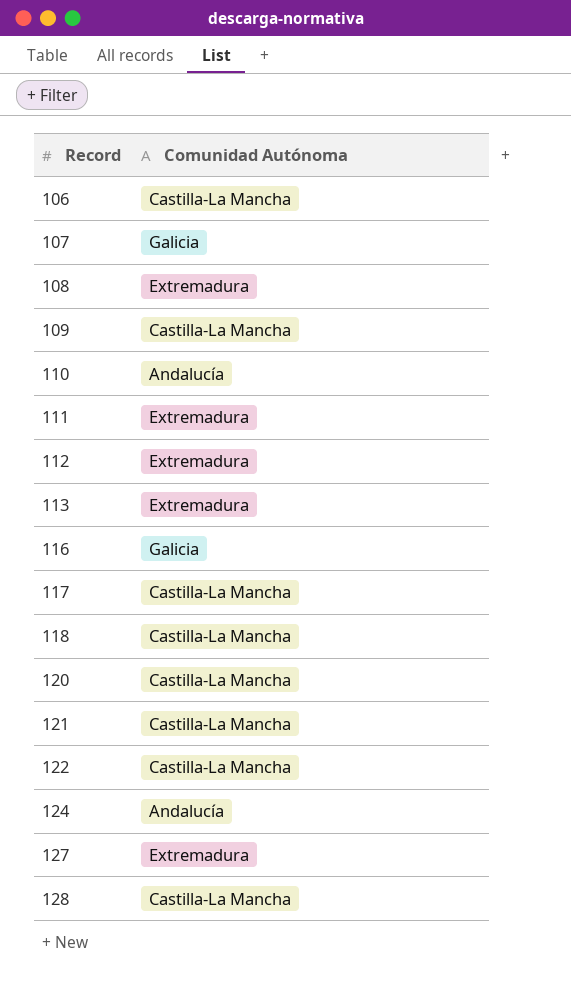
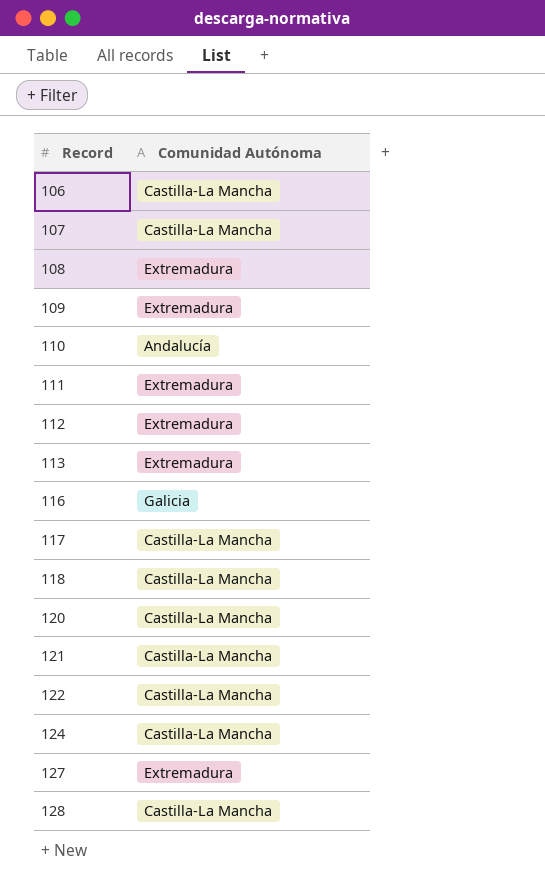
107 | Comunidad Autónoma: Galicia -> Castilla-La Mancha
109 | Comunidad Autónoma: Castilla-La Mancha -> Extremadura
124 | Comunidad Autónoma: Andalucía -> Castilla-La Mancha

